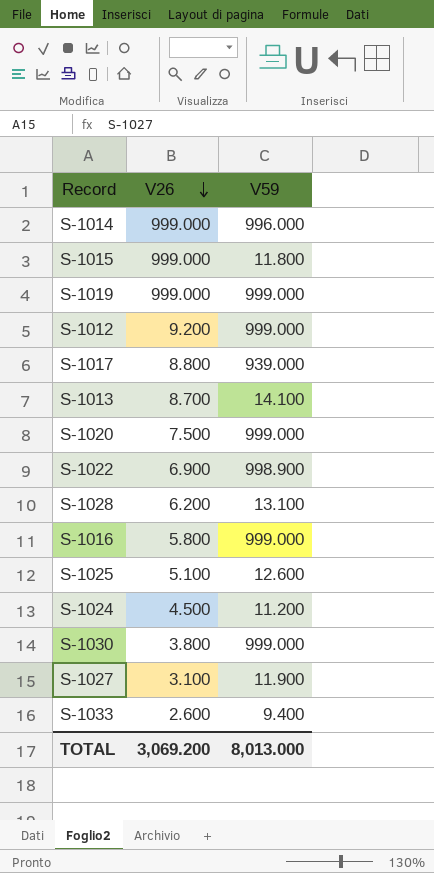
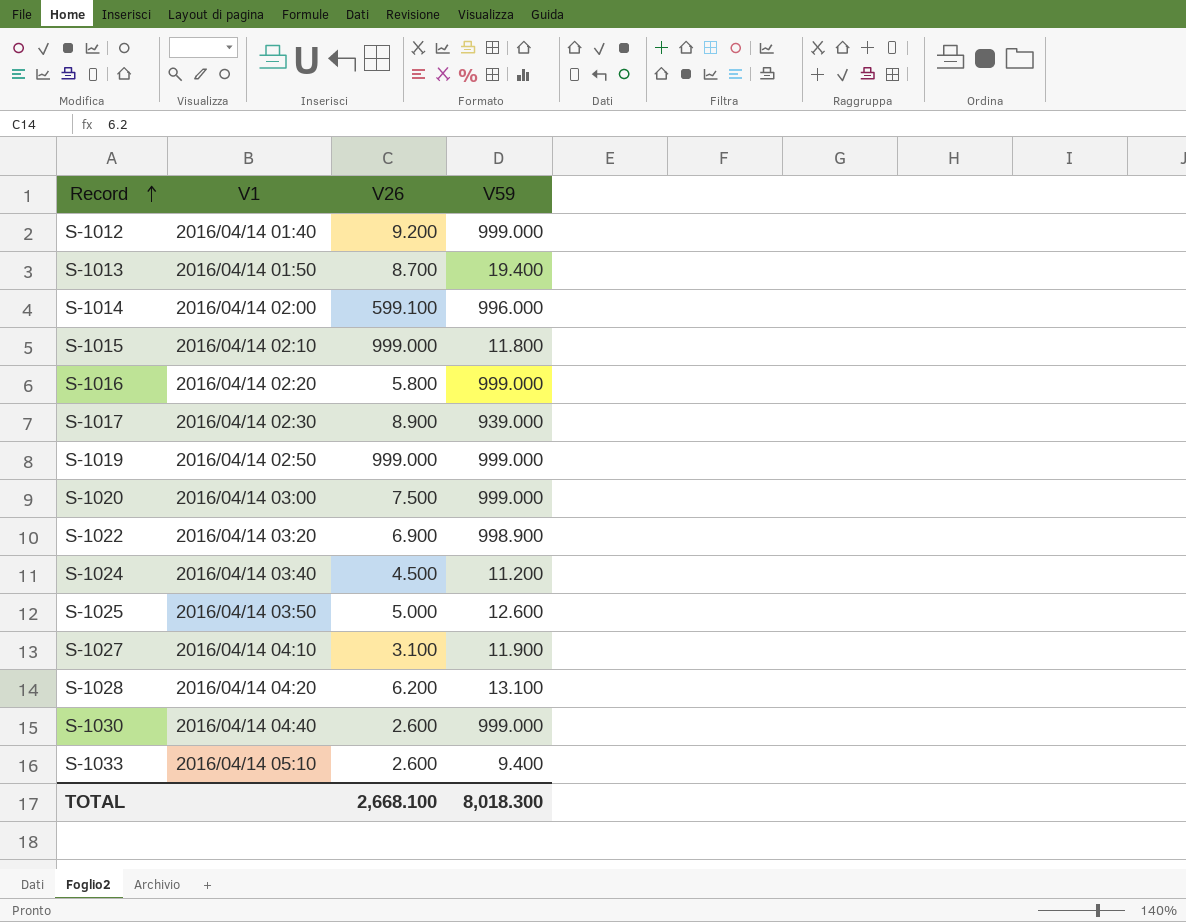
row order: V26 descending -> Record ascending
column V1 | position: none -> 2
S-1013 | V59: 14.100 -> 19.400
S-1014 | V26: 999.000 -> 599.100
S-1017 | V26: 8.800 -> 8.900
S-1025 | V26: 5.100 -> 5.000
S-1030 | V26: 3.800 -> 2.600
TOTAL | V26: 3,069.200 -> 2,668.100
TOTAL | V59: 8,013.000 -> 8,018.300

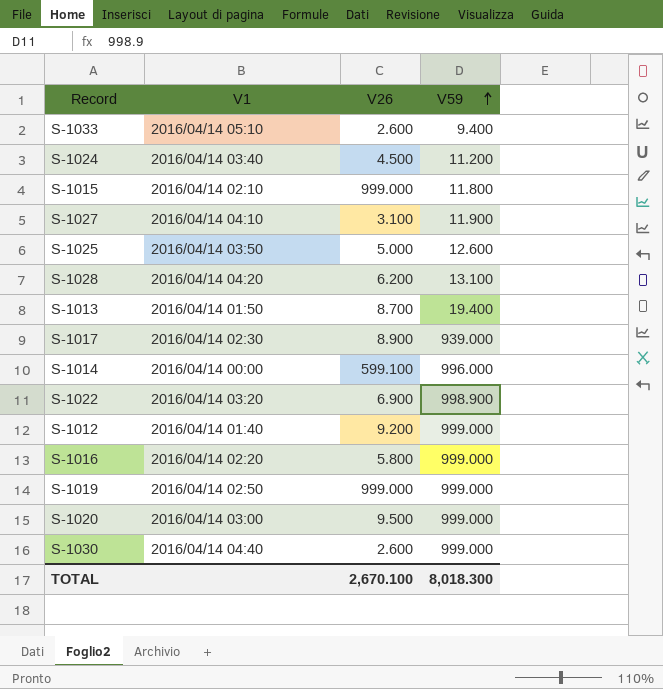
row order: Record ascending -> V59 ascending
S-1014 | V1: 2016/04/14 02:00 -> 2016/04/14 00:00
S-1020 | V26: 7.500 -> 9.500
TOTAL | V26: 2,668.100 -> 2,670.100

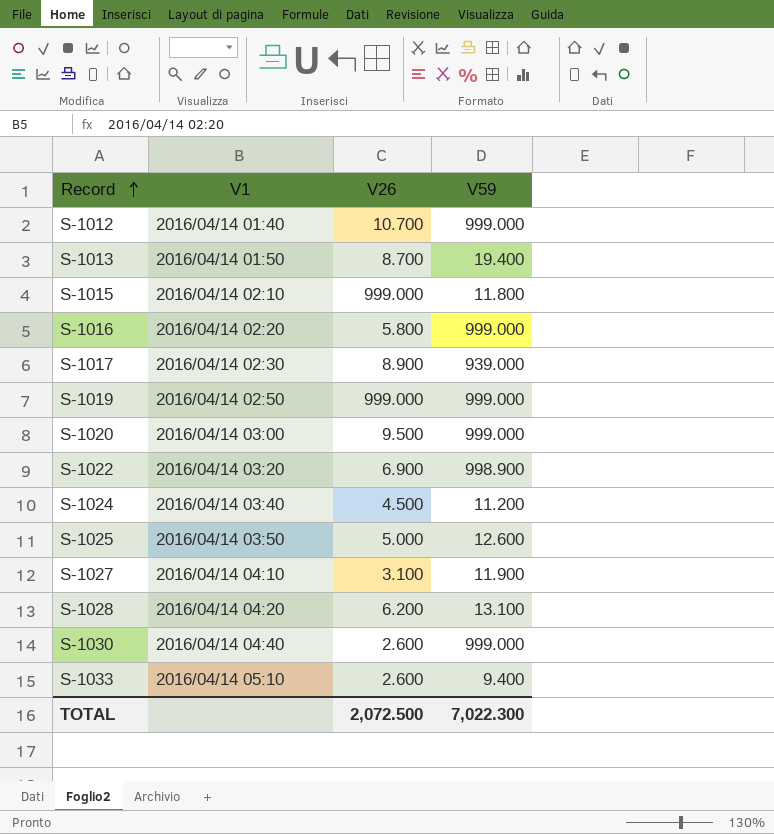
row order: V59 ascending -> Record ascending
row S-1014: 2016/04/14 00:00 | 599.100 | 996.000 -> none
S-1012 | V26: 9.200 -> 10.700
TOTAL | V26: 2,670.100 -> 2,072.500
TOTAL | V59: 8,018.300 -> 7,022.300

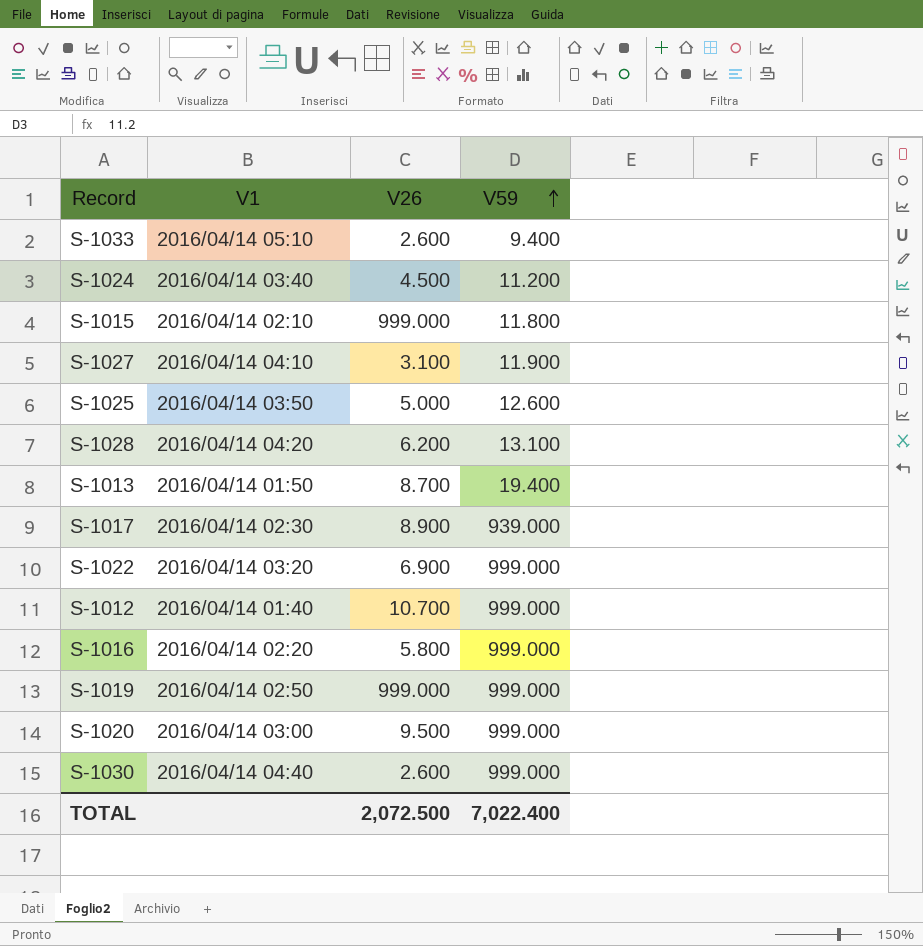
row order: Record ascending -> V59 ascending
S-1022 | V59: 998.900 -> 999.000
TOTAL | V59: 7,022.300 -> 7,022.400

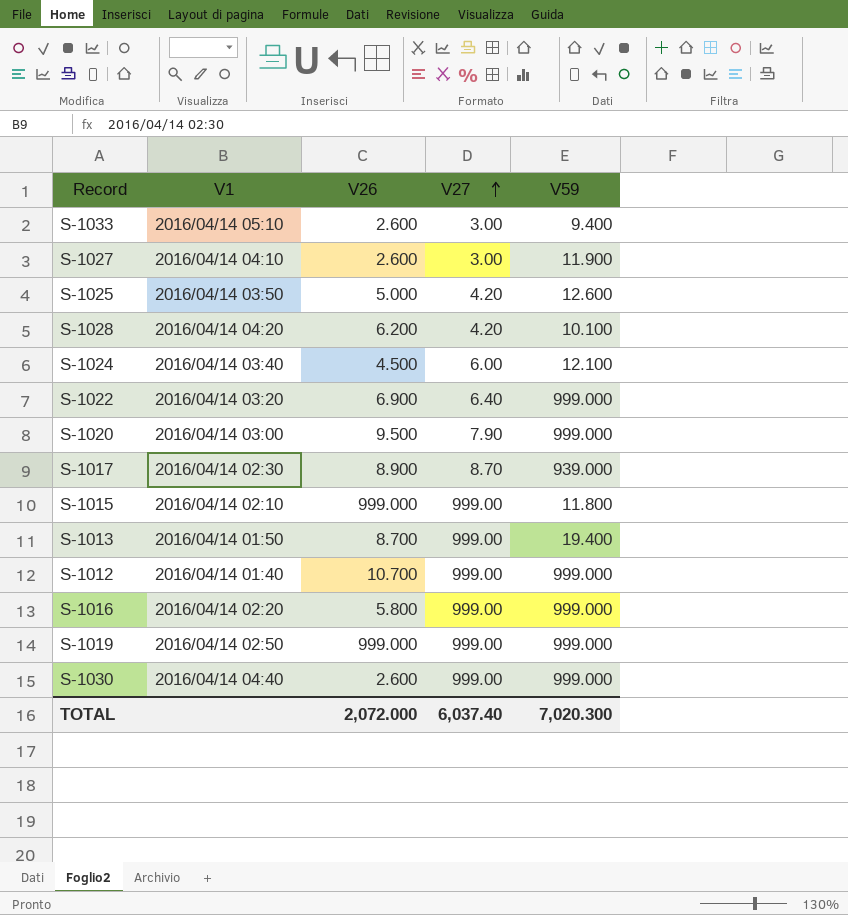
row order: V59 ascending -> V27 ascending
column V27 | position: none -> 4
S-1027 | V26: 3.100 -> 2.600
S-1028 | V59: 13.100 -> 10.100
S-1024 | V59: 11.200 -> 12.100
TOTAL | V26: 2,072.500 -> 2,072.000
TOTAL | V59: 7,022.400 -> 7,020.300

